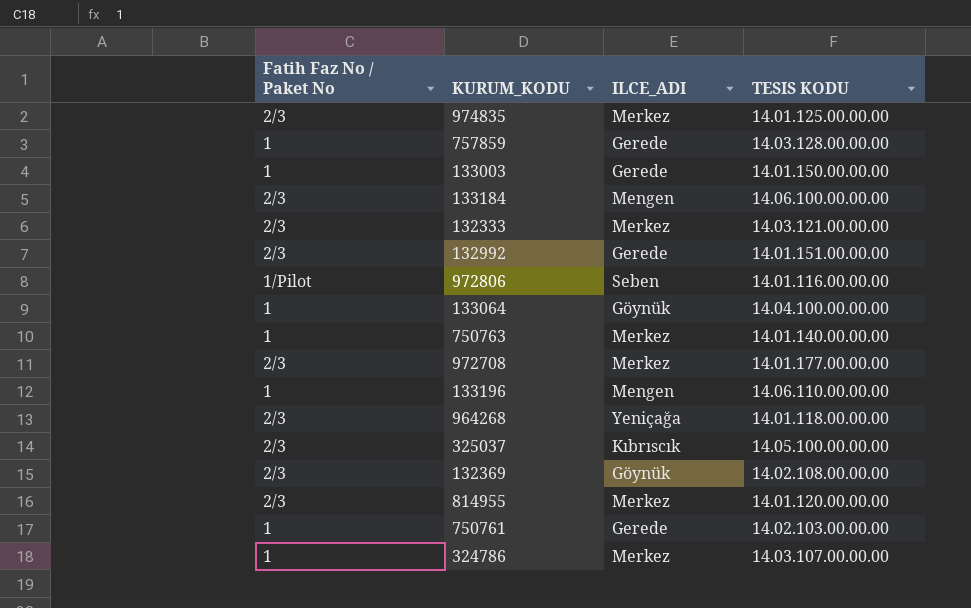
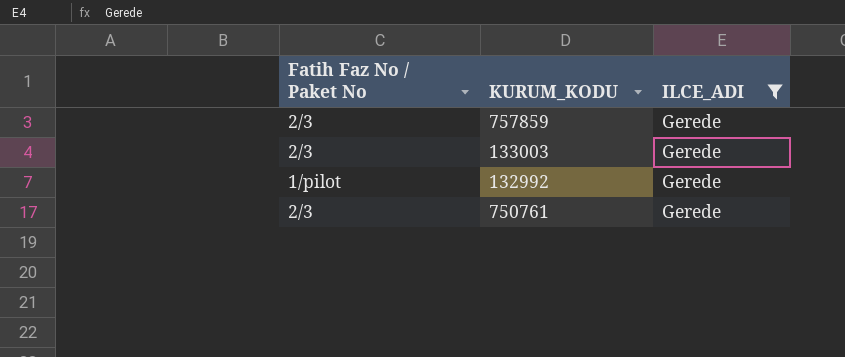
filter: none -> ILCE_ADI = Gerede
column TESIS KODU | position: 4 -> none
757859 | Fatih Faz No / Paket No: 1 -> 2/3
133003 | Fatih Faz No / Paket No: 1 -> 2/3
132992 | Fatih Faz No / Paket No: 2/3 -> 1/pilot
750761 | Fatih Faz No / Paket No: 1 -> 2/3

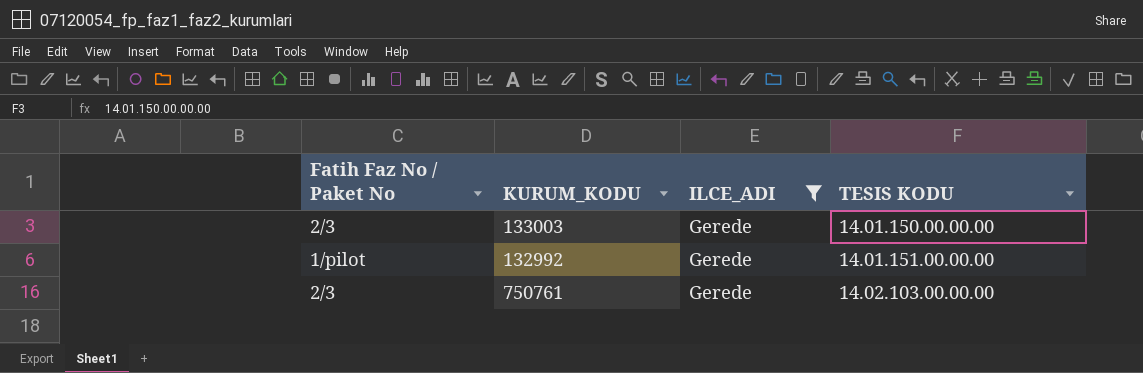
column TESIS KODU | position: none -> 4
row 757859: 2/3 | Gerede -> none

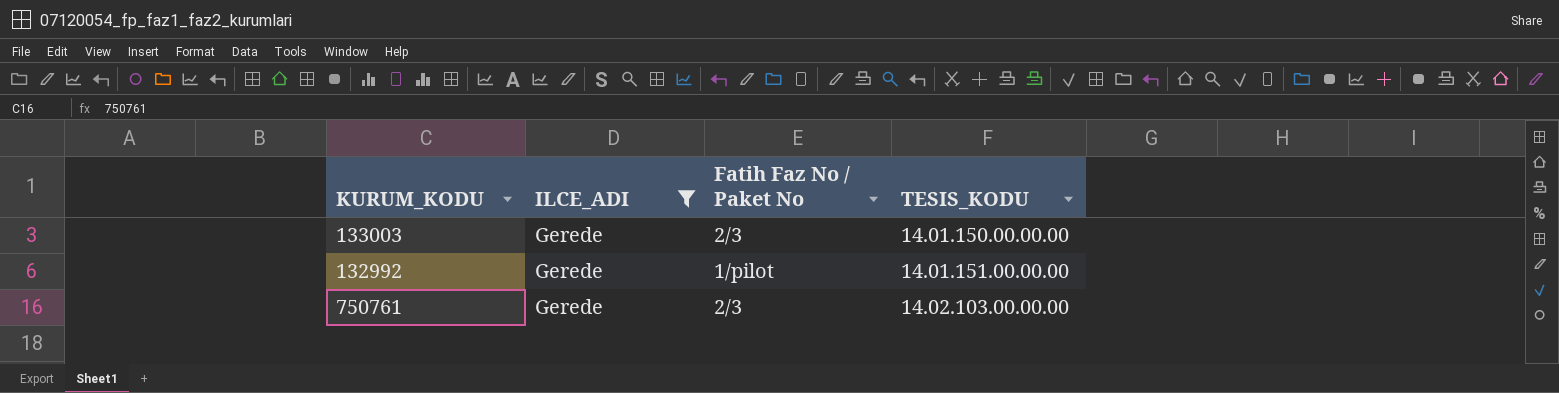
column Fatih Faz No / Paket No | position: 1 -> 3
column name: TESIS KODU -> TESIS_KODU

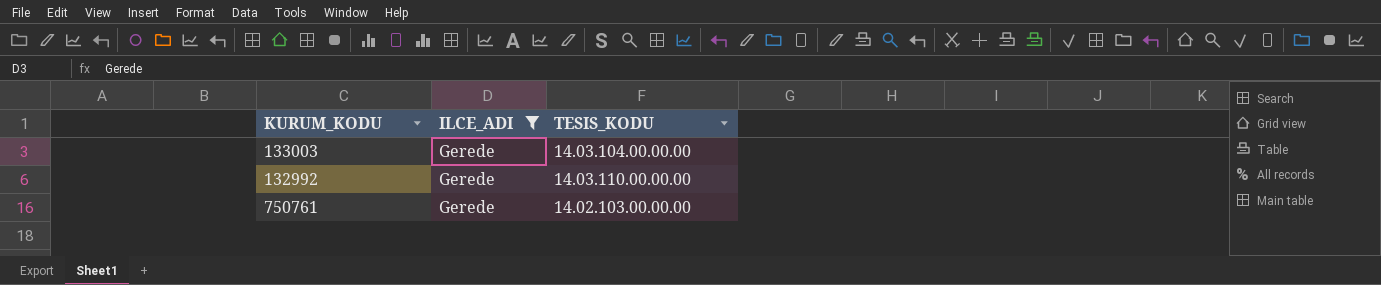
column Fatih Faz No / Paket No | position: 3 -> none
133003 | TESIS_KODU: 14.01.150.00.00.00 -> 14.03.104.00.00.00
132992 | TESIS_KODU: 14.01.151.00.00.00 -> 14.03.110.00.00.00

